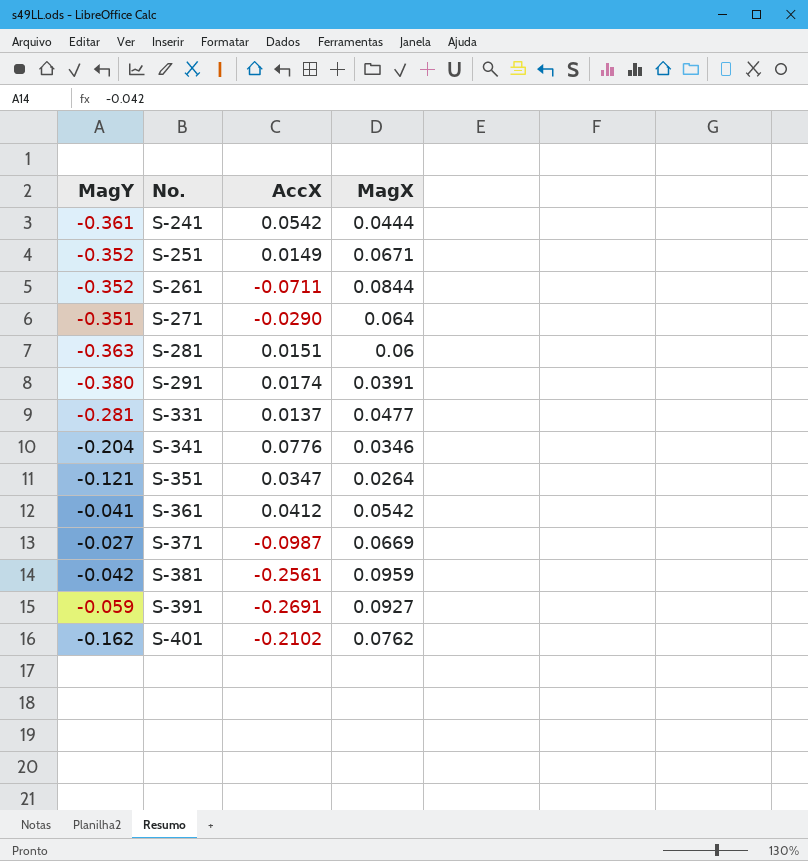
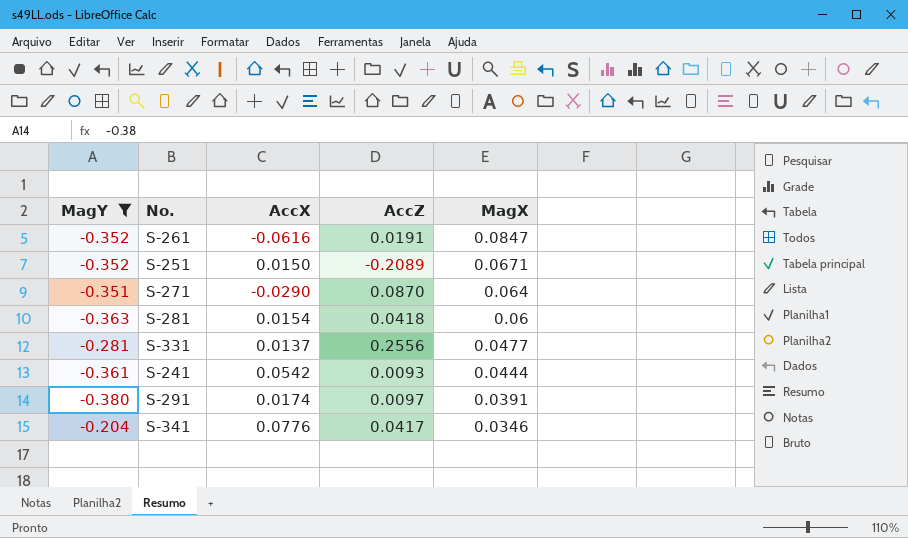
filter: none -> MagY <= -0.204
row order: No. ascending -> MagX descending
column AccZ | position: none -> 4
S-261 | AccX: -0.0711 -> -0.0616
S-261 | MagX: 0.0844 -> 0.0847
S-251 | AccX: 0.0149 -> 0.0150
S-281 | AccX: 0.0151 -> 0.0154

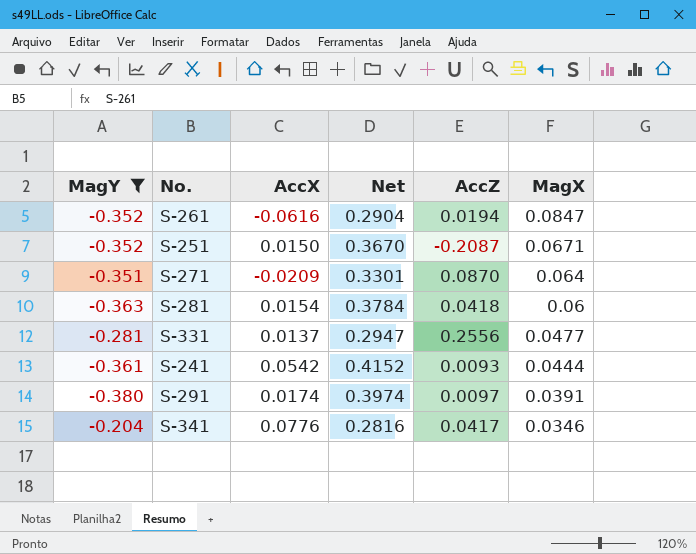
column Net | formula: none -> [AccX] - [MagY]
S-261 | AccZ: 0.0191 -> 0.0194
S-251 | AccZ: -0.2089 -> -0.2087
S-271 | AccX: -0.0290 -> -0.0209

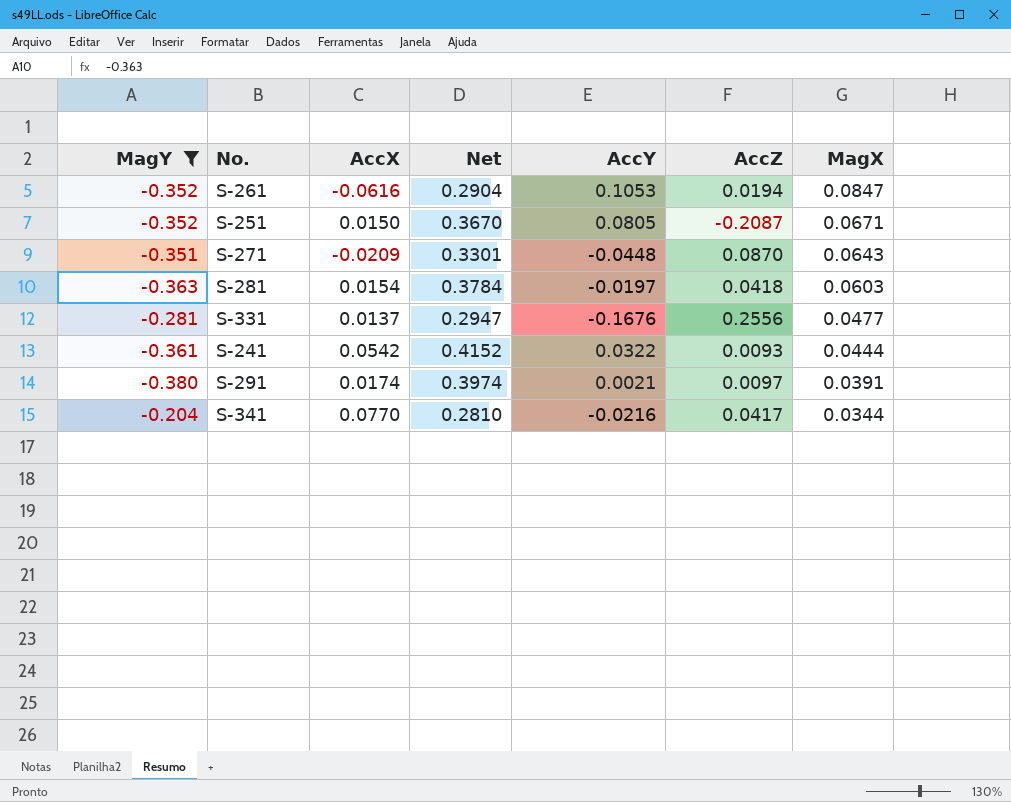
column AccY | position: none -> 5
S-271 | MagX: 0.064 -> 0.0643
S-281 | MagX: 0.06 -> 0.0603
S-341 | AccX: 0.0776 -> 0.0770
S-341 | Net: 0.2816 -> 0.2810
S-341 | MagX: 0.0346 -> 0.0344

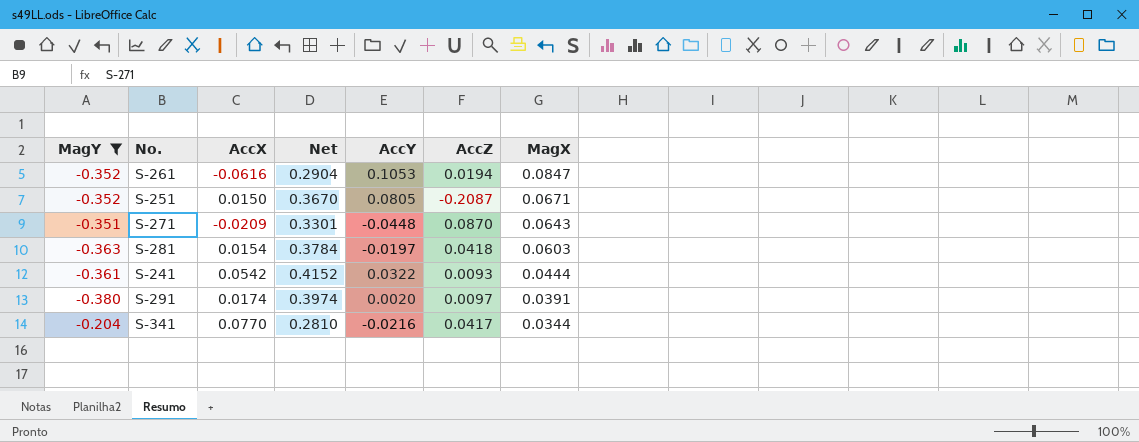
row S-331: -0.281 | 0.0137 | 0.2947 | -0.1676 | 0.2556 | 0.0477 -> none
S-291 | AccY: 0.0021 -> 0.0020

